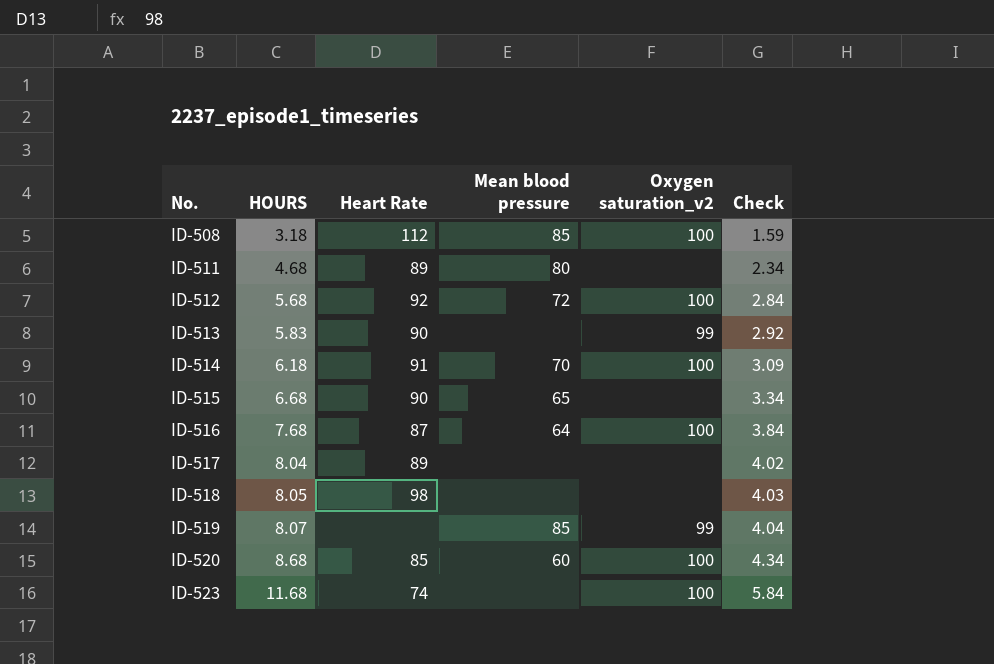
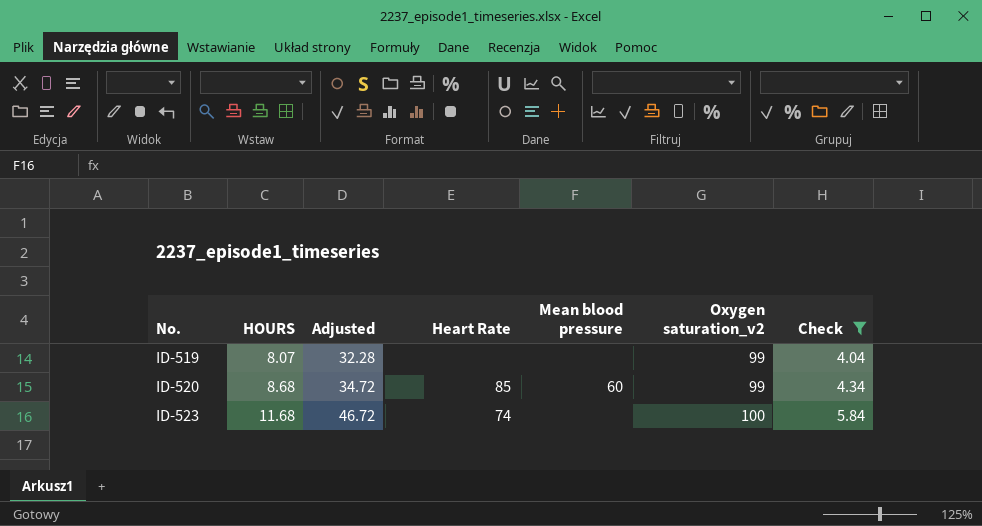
filter: none -> Check >= 4.04
column Adjusted | formula: none -> [HOURS] * 4
ID-519 | Mean blood pressure: 85 -> none
ID-520 | Oxygen saturation_v2: 100 -> 99

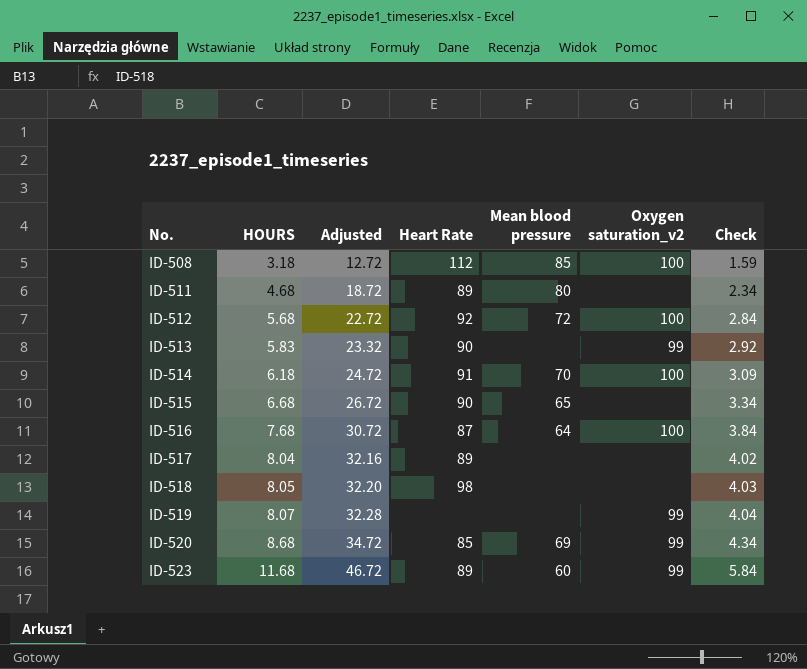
filter: Check >= 4.04 -> none
ID-520 | Mean blood pressure: 60 -> 69
ID-523 | Heart Rate: 74 -> 89
ID-523 | Mean blood pressure: none -> 60
ID-523 | Oxygen saturation_v2: 100 -> 99

